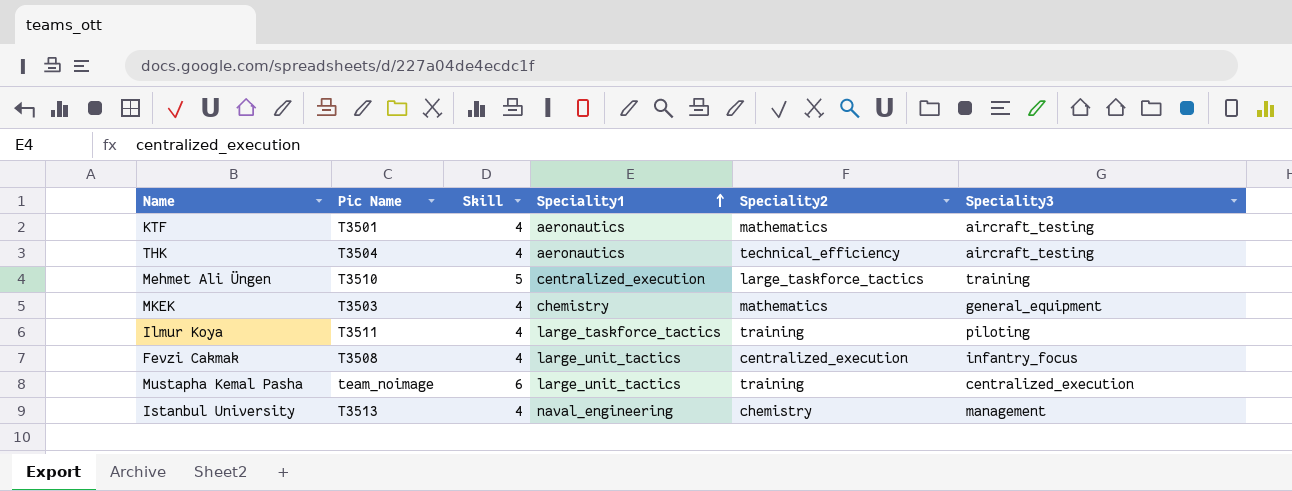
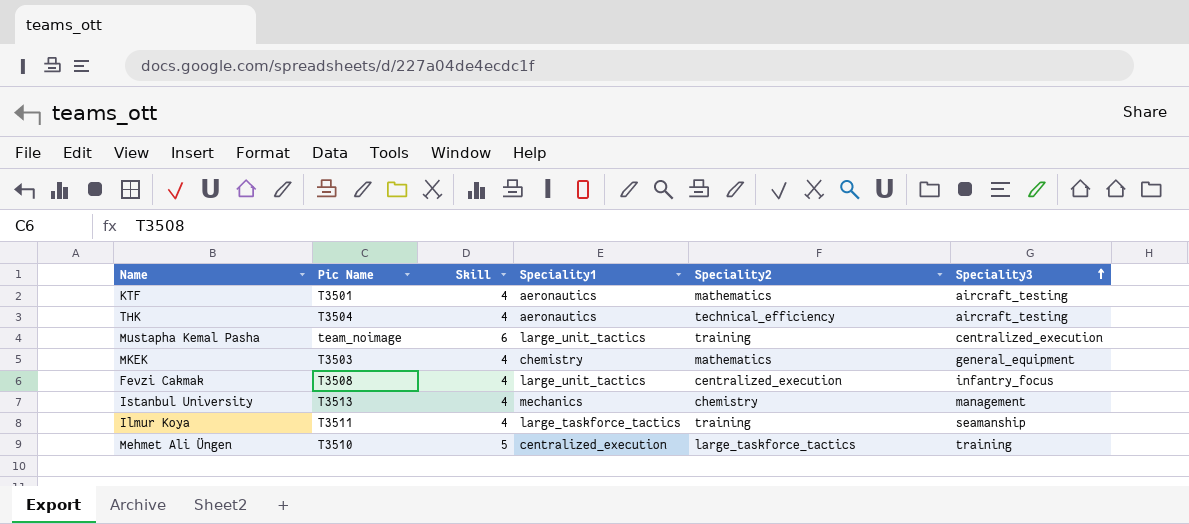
row order: Speciality1 ascending -> Speciality3 ascending
Istanbul University | Speciality1: naval_engineering -> mechanics
Ilmur Koya | Speciality3: piloting -> seamanship

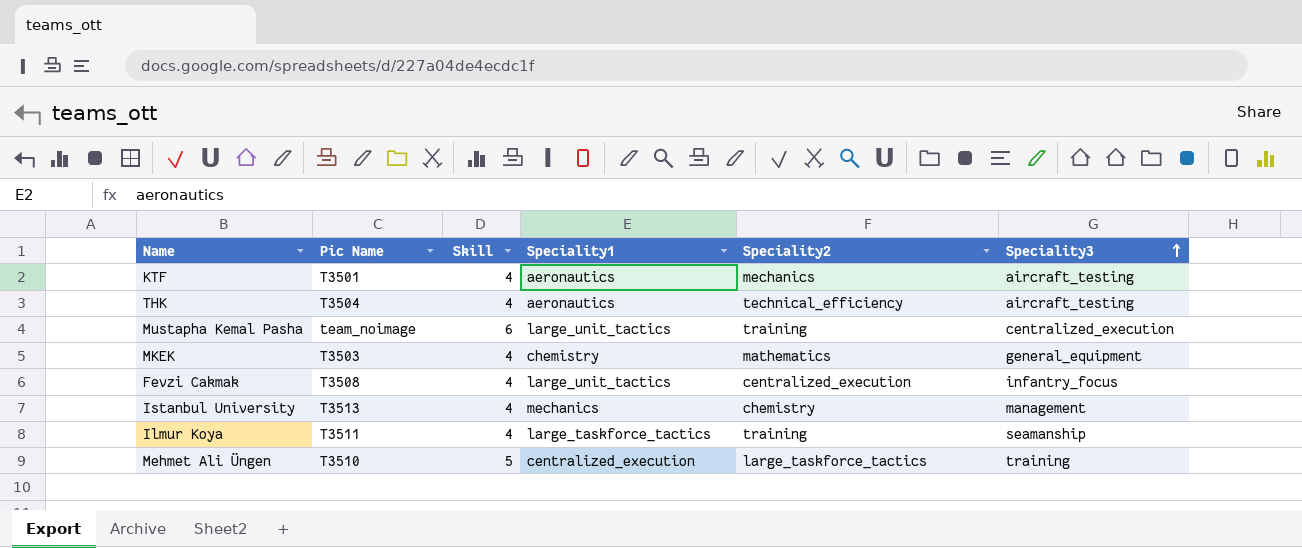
KTF | Speciality2: mathematics -> mechanics

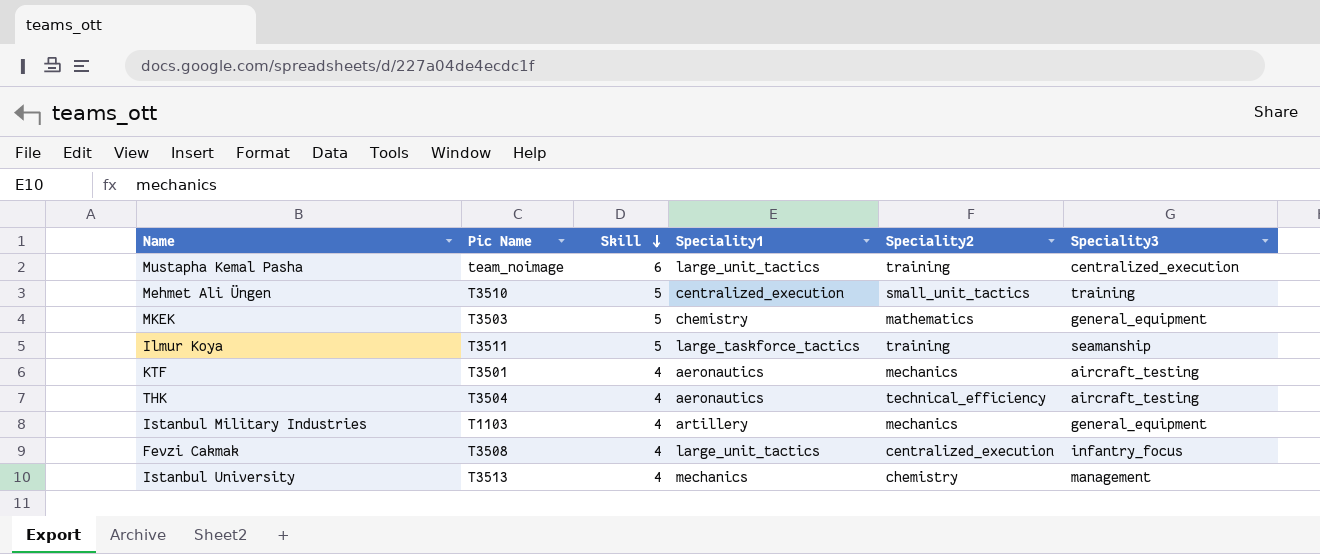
row order: Speciality3 ascending -> Skill descending
Mehmet Ali Üngen | Speciality2: large_taskforce_tactics -> small_unit_tactics
MKEK | Skill: 4 -> 5
Ilmur Koya | Skill: 4 -> 5
row Istanbul Military Industries: none -> T1103 | 4 | artillery | mechanics | general_equipment

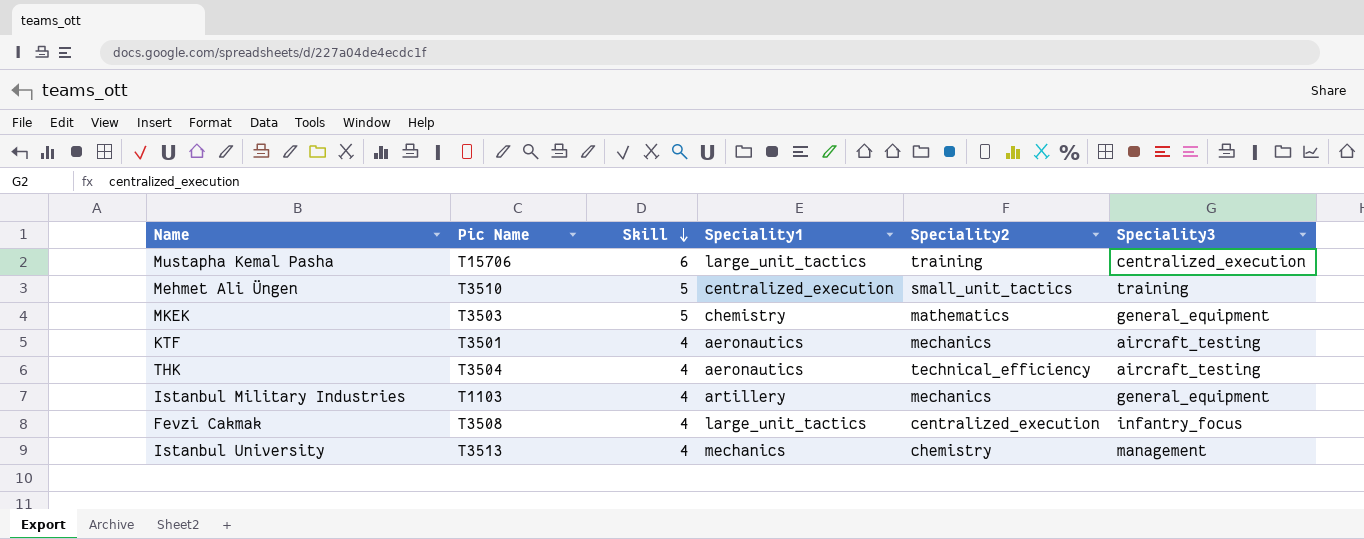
row Ilmur Koya: T3511 | 5 | large_taskforce_tactics | training | seamanship -> none
Mustapha Kemal Pasha | Pic Name: team_noimage -> T15706

